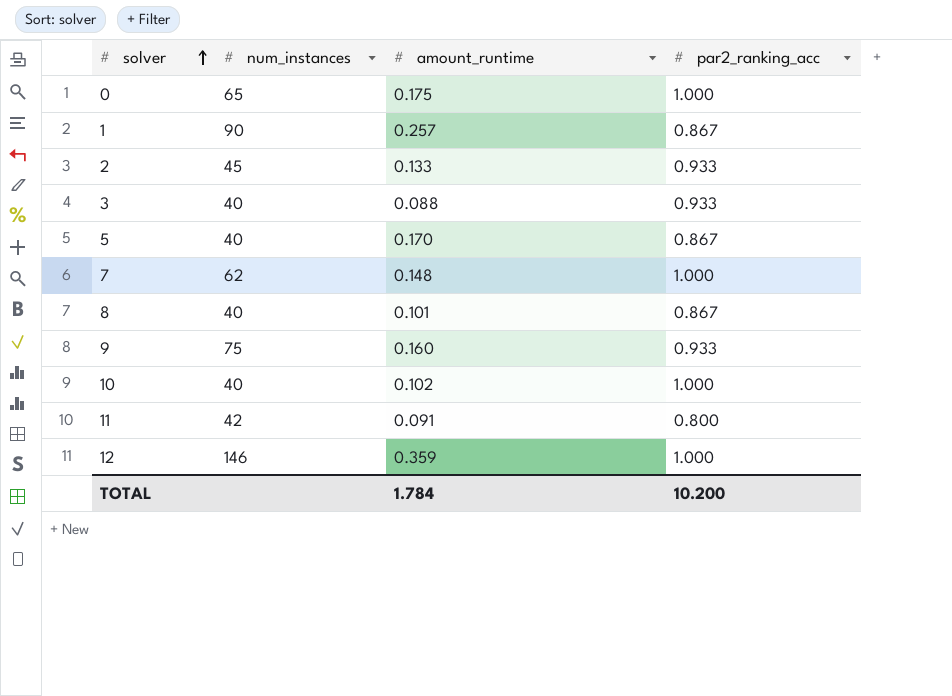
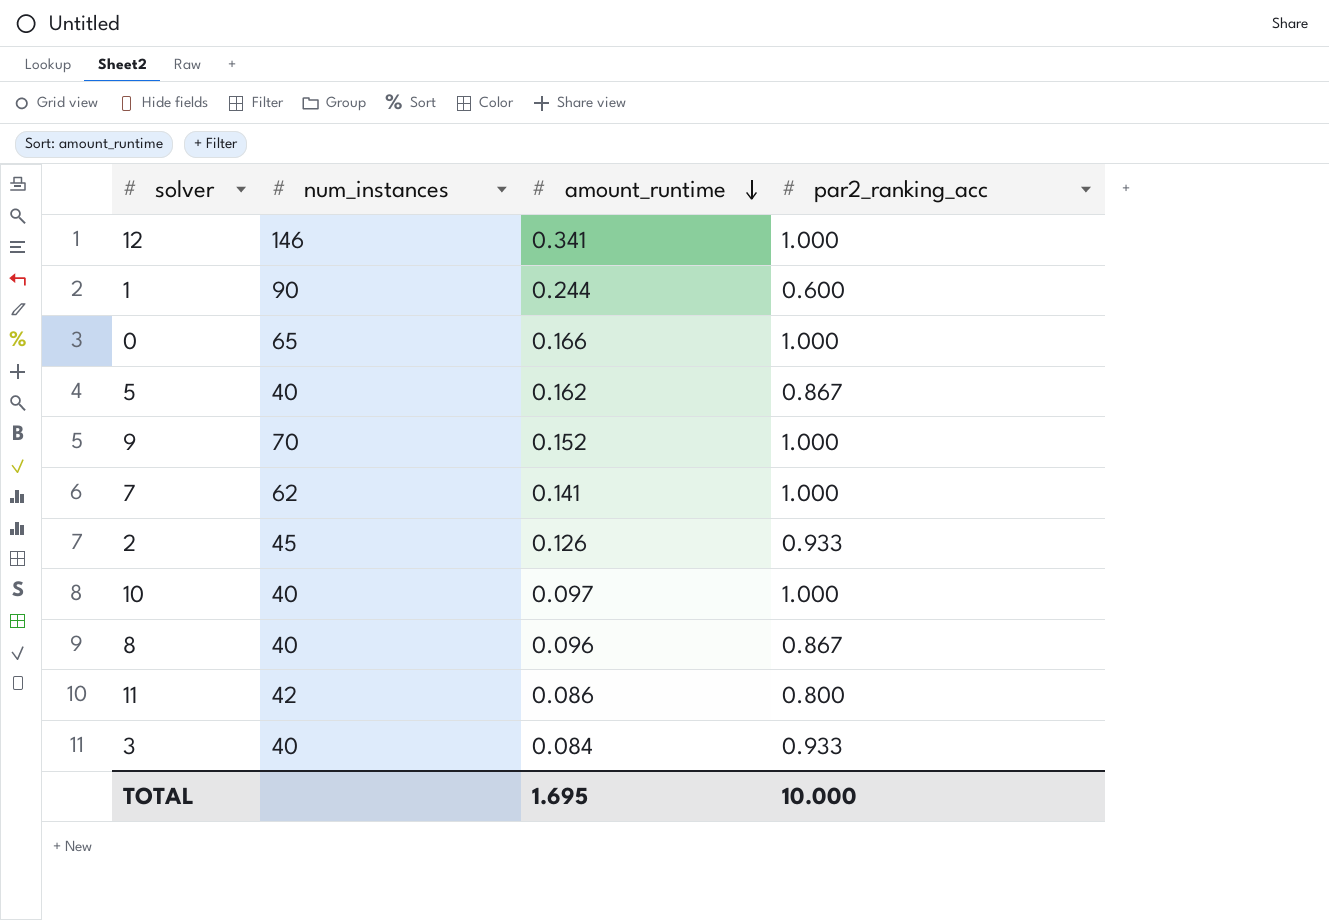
row order: solver ascending -> amount_runtime descending
12 | amount_runtime: 0.359 -> 0.341
1 | amount_runtime: 0.257 -> 0.244
1 | par2_ranking_acc: 0.867 -> 0.600
0 | amount_runtime: 0.175 -> 0.166
5 | amount_runtime: 0.170 -> 0.162
9 | num_instances: 75 -> 70
9 | amount_runtime: 0.160 -> 0.152
9 | par2_ranking_acc: 0.933 -> 1.000
7 | amount_runtime: 0.148 -> 0.141
2 | amount_runtime: 0.133 -> 0.126
10 | amount_runtime: 0.102 -> 0.097
8 | amount_runtime: 0.101 -> 0.096
11 | amount_runtime: 0.091 -> 0.086
3 | amount_runtime: 0.088 -> 0.084
TOTAL | amount_runtime: 1.784 -> 1.695
TOTAL | par2_ranking_acc: 10.200 -> 10.000

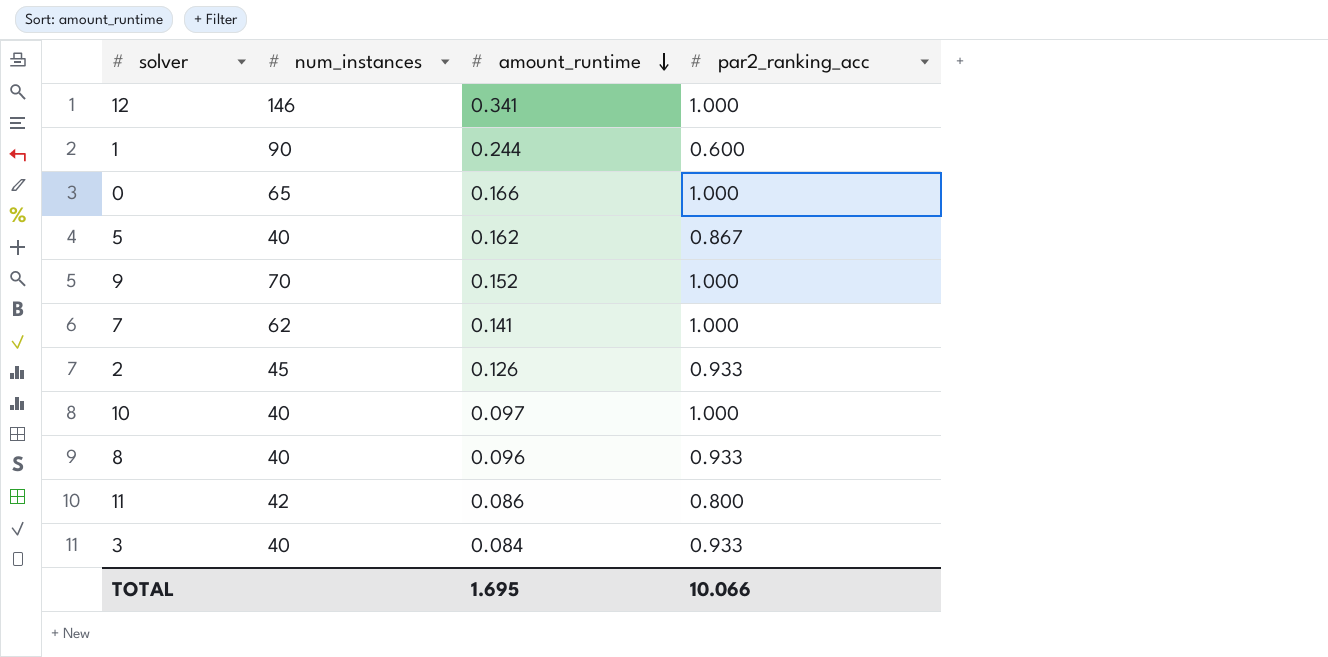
8 | par2_ranking_acc: 0.867 -> 0.933
TOTAL | par2_ranking_acc: 10.000 -> 10.066

